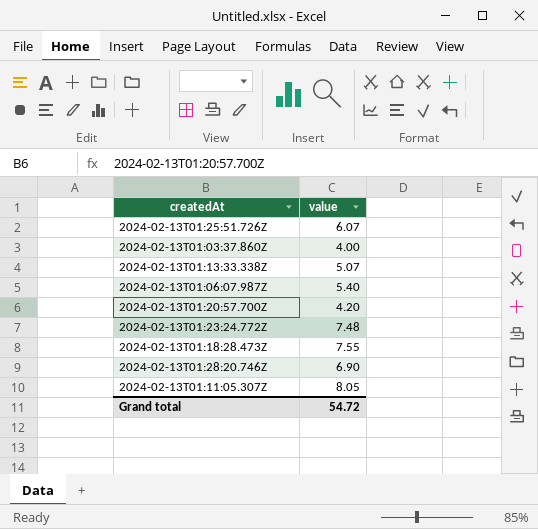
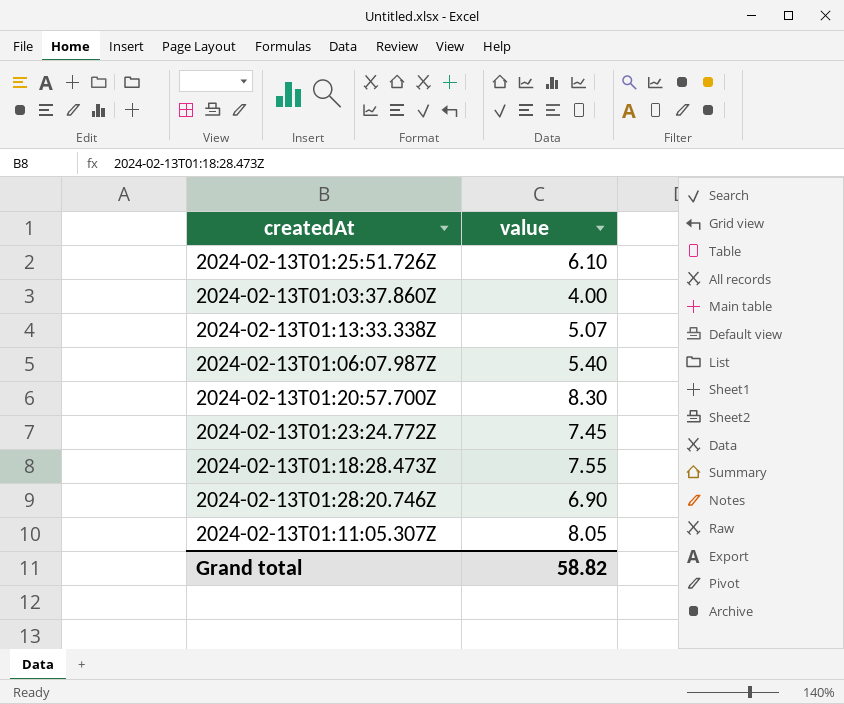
2024-02-13T01:25:51.726Z | value: 6.07 -> 6.10
2024-02-13T01:20:57.700Z | value: 4.20 -> 8.30
2024-02-13T01:23:24.772Z | value: 7.48 -> 7.45
Grand total | value: 54.72 -> 58.82

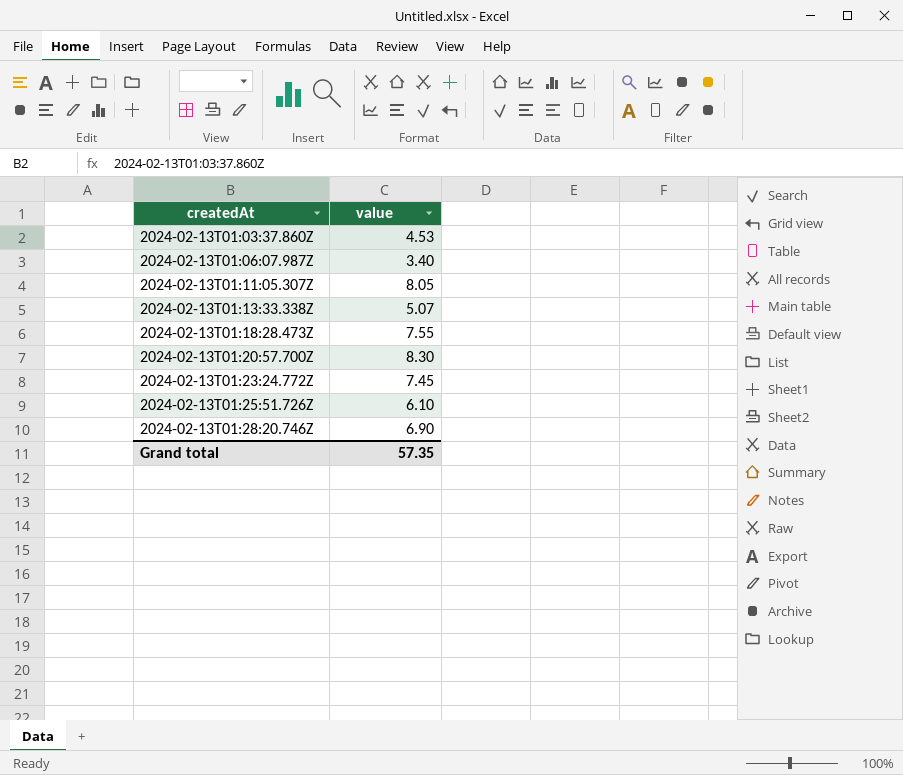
row order: none -> createdAt ascending
2024-02-13T01:03:37.860Z | value: 4.00 -> 4.53
2024-02-13T01:06:07.987Z | value: 5.40 -> 3.40
Grand total | value: 58.82 -> 57.35

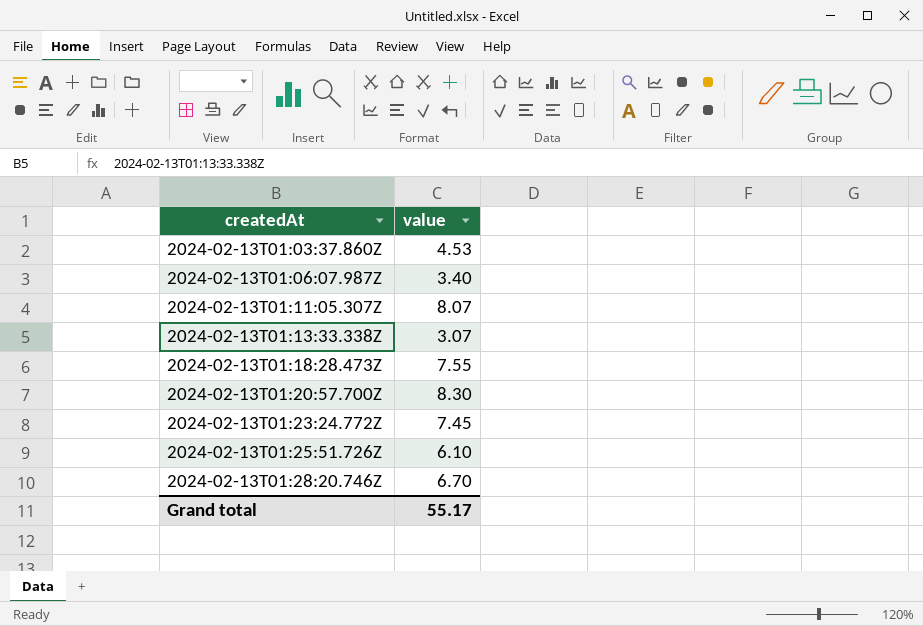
2024-02-13T01:11:05.307Z | value: 8.05 -> 8.07
2024-02-13T01:13:33.338Z | value: 5.07 -> 3.07
2024-02-13T01:28:20.746Z | value: 6.90 -> 6.70
Grand total | value: 57.35 -> 55.17

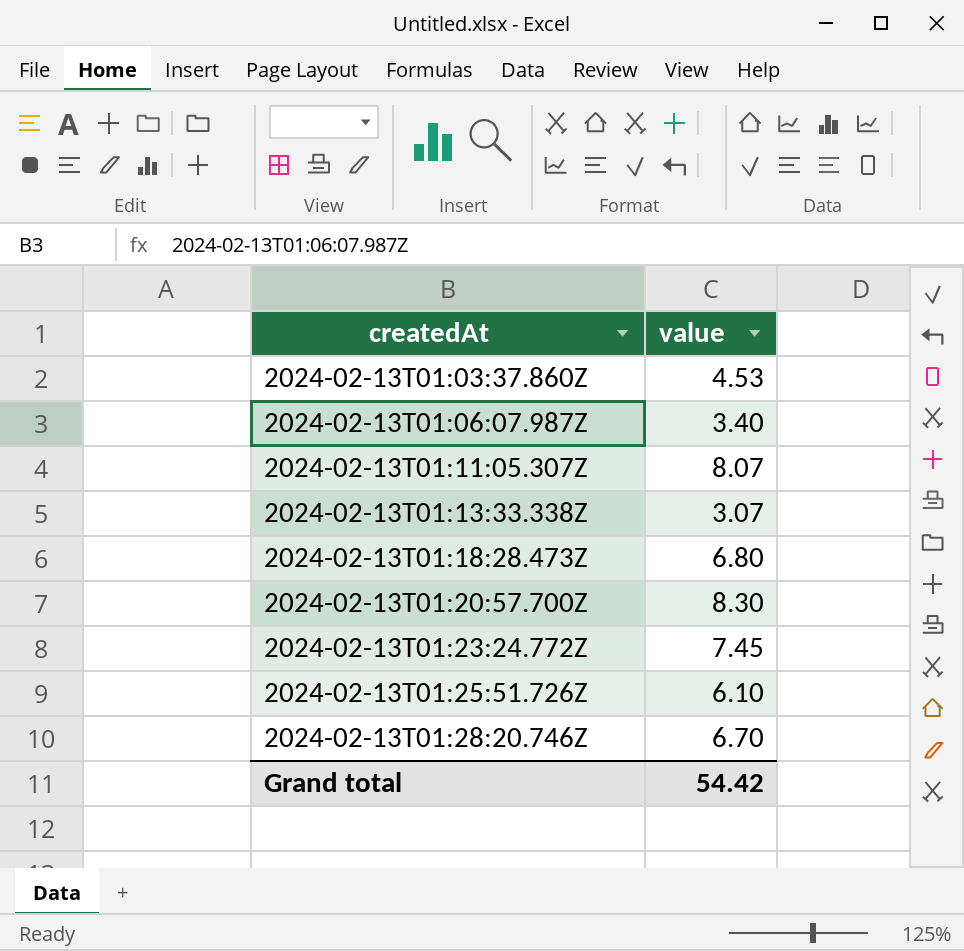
2024-02-13T01:18:28.473Z | value: 7.55 -> 6.80
Grand total | value: 55.17 -> 54.42

